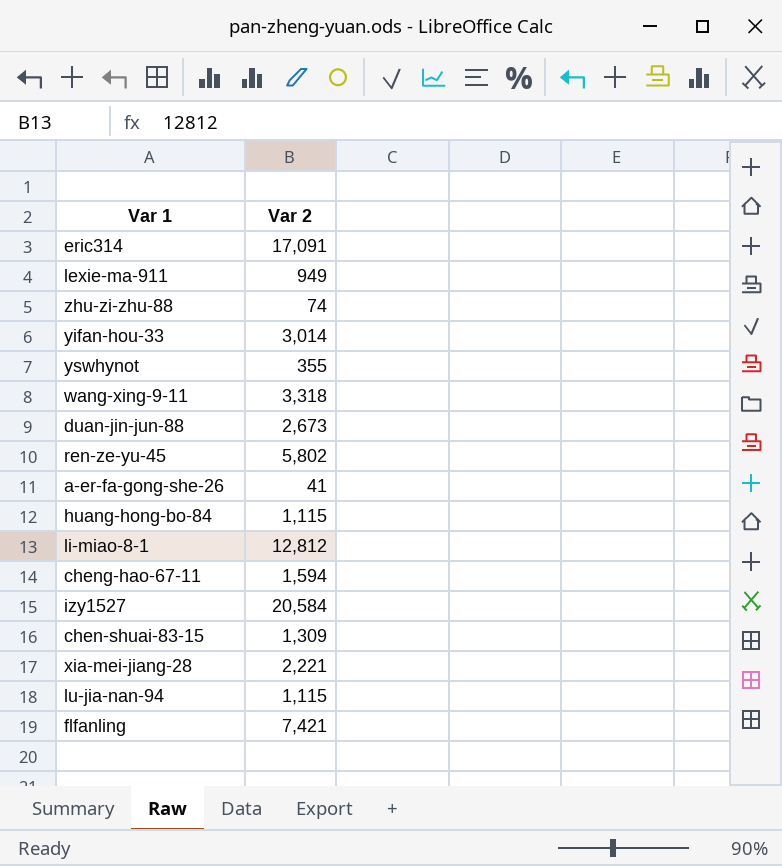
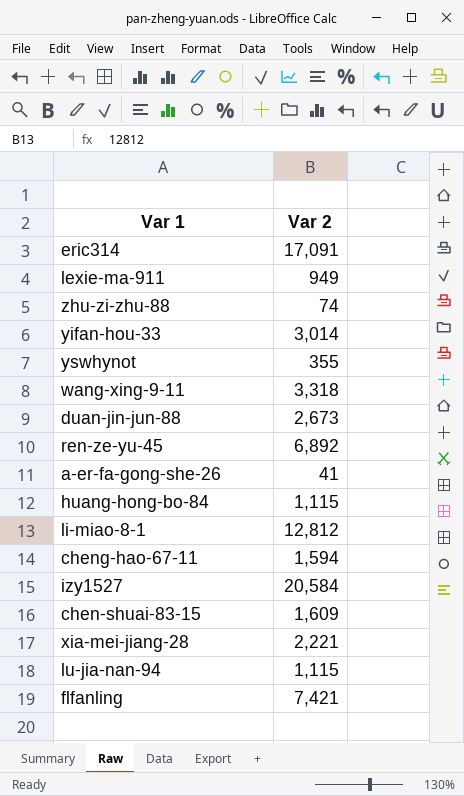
ren-ze-yu-45 | Var 2: 5,802 -> 6,892
chen-shuai-83-15 | Var 2: 1,309 -> 1,609

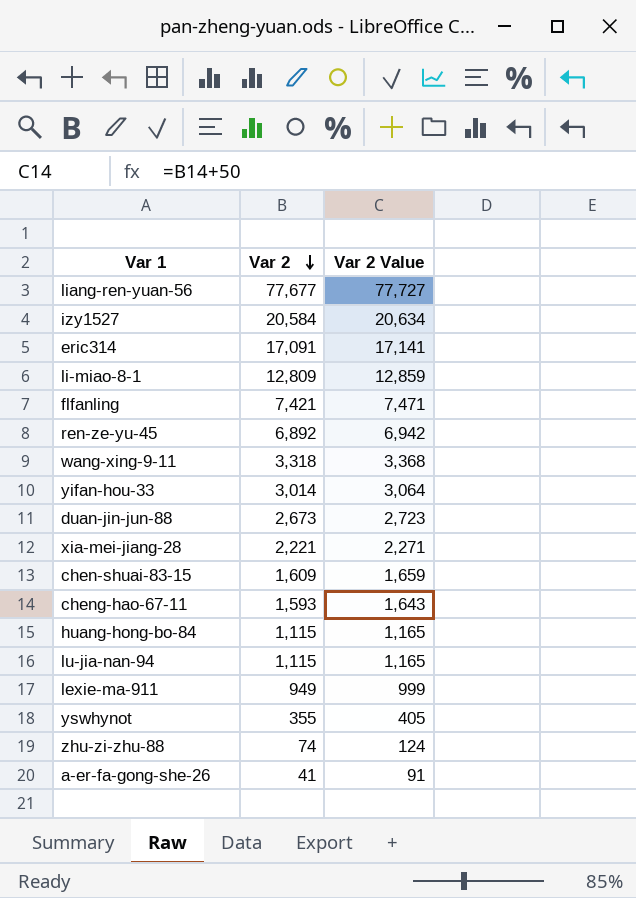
row order: none -> Var 2 descending
column Var 2 Value | formula: none -> [Var 2] + 50
row liang-ren-yuan-56: none -> 77,677 | 77,727
li-miao-8-1 | Var 2: 12,812 -> 12,809
cheng-hao-67-11 | Var 2: 1,594 -> 1,593

